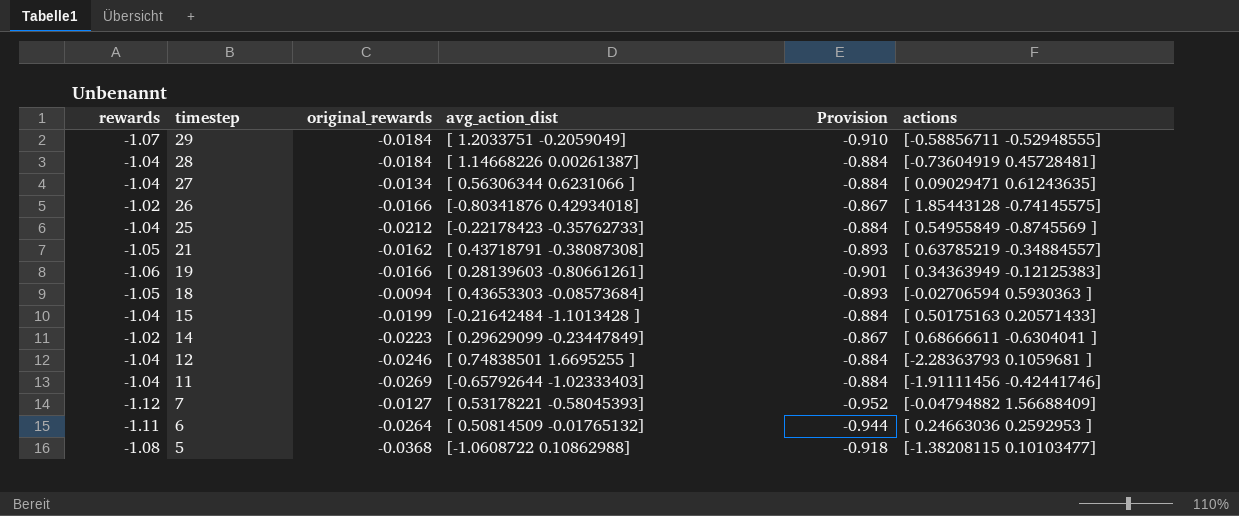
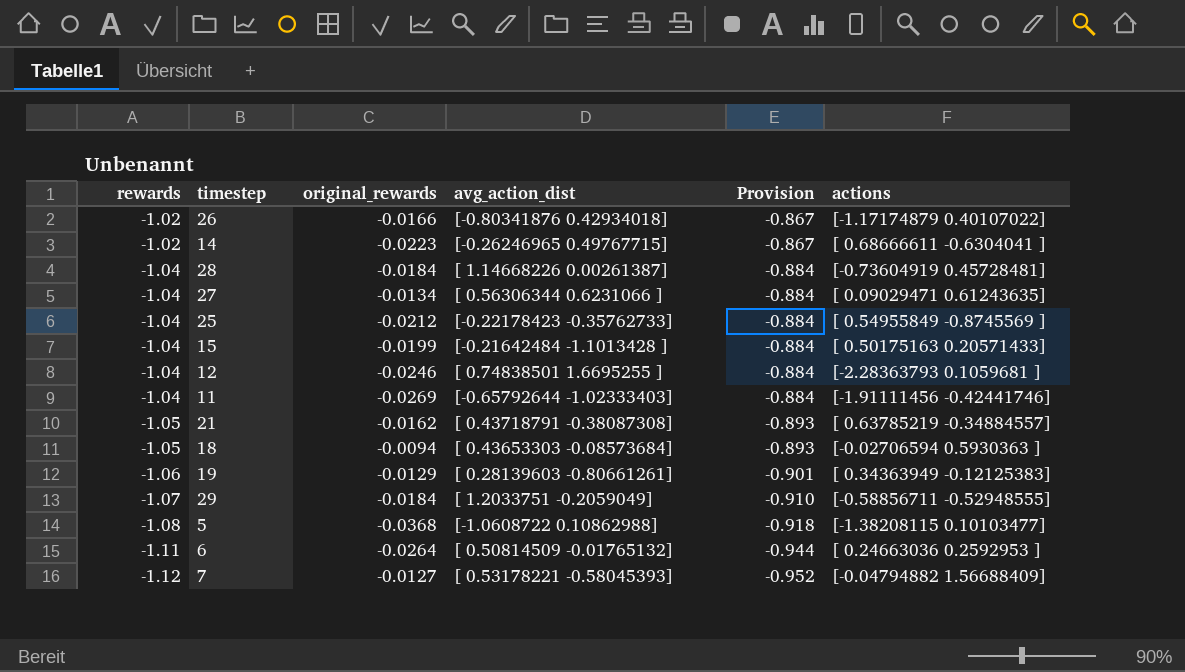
row order: timestep descending -> rewards descending
26 | actions: [ 1.85443128 -0.74145575] -> [-1.17174879 0.40107022]
14 | avg_action_dist: [ 0.29629099 -0.23447849] -> [-0.26246965 0.49767715]
19 | original_rewards: -0.0166 -> -0.0129

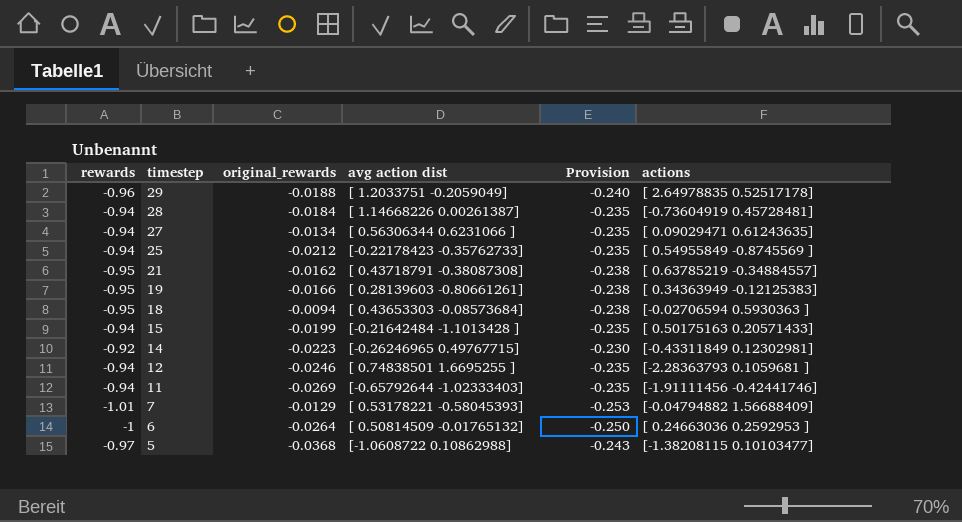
row order: rewards descending -> timestep descending
column name: avg_action_dist -> avg action dist
column Provision | formula: [rewards] * 0.85 -> [rewards] * 0.25
row 26: -1.02 | -0.0166 | [-0.80341876 0.42934018] | -0.867 | [-1.17174879 0.40107022] -> none
29 | rewards: -1.07 -> -0.96
29 | original_rewards: -0.0184 -> -0.0188
29 | actions: [-0.58856711 -0.52948555] -> [ 2.64978835 0.52517178]
28 | rewards: -1.04 -> -0.94
27 | rewards: -1.04 -> -0.94
25 | rewards: -1.04 -> -0.94
21 | rewards: -1.05 -> -0.95
19 | rewards: -1.06 -> -0.95
19 | original_rewards: -0.0129 -> -0.0166
18 | rewards: -1.05 -> -0.95
15 | rewards: -1.04 -> -0.94
14 | rewards: -1.02 -> -0.92
14 | actions: [ 0.68666611 -0.6304041 ] -> [-0.43311849 0.12302981]
12 | rewards: -1.04 -> -0.94
11 | rewards: -1.04 -> -0.94
7 | rewards: -1.12 -> -1.01
7 | original_rewards: -0.0127 -> -0.0129
6 | rewards: -1.11 -> -1
5 | rewards: -1.08 -> -0.97

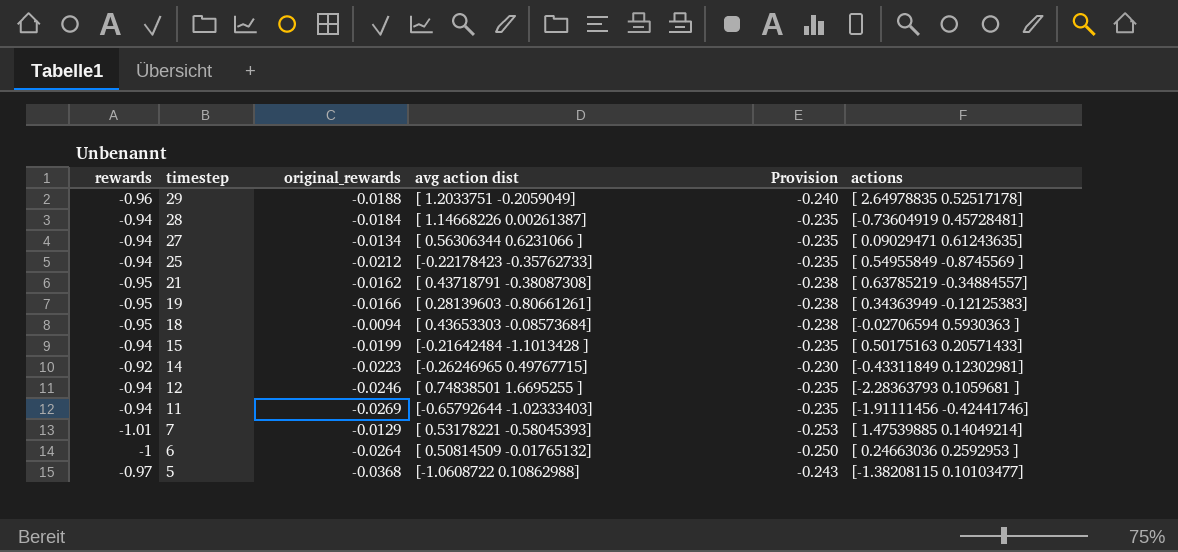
7 | actions: [-0.04794882 1.56688409] -> [ 1.47539885 0.14049214]

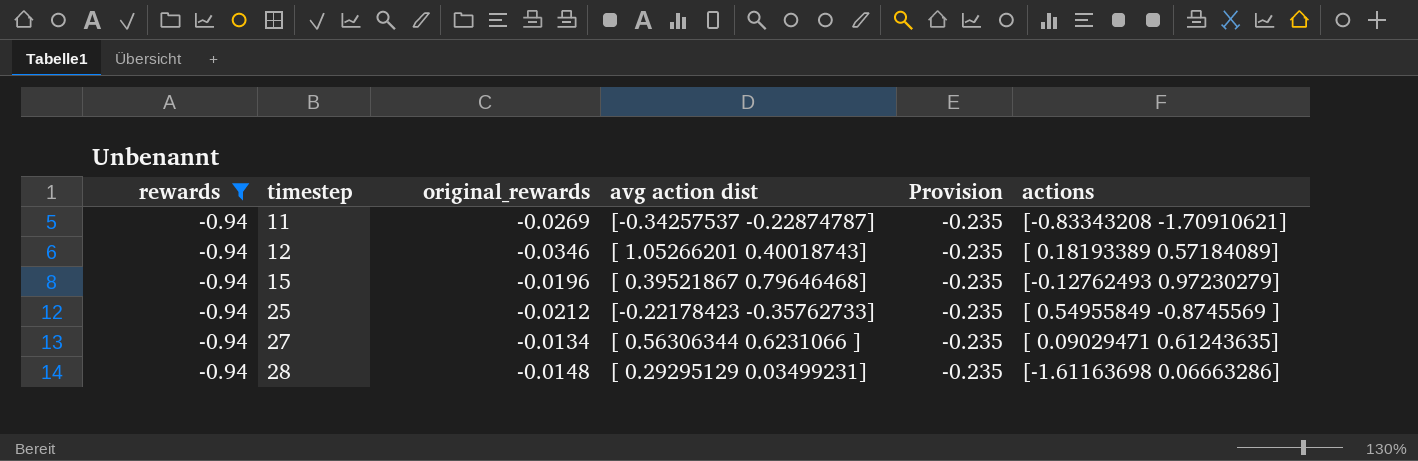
filter: none -> rewards = -0.94
row order: timestep descending -> timestep ascending
11 | avg action dist: [-0.65792644 -1.02333403] -> [-0.34257537 -0.22874787]
11 | actions: [-1.91111456 -0.42441746] -> [-0.83343208 -1.70910621]
12 | original_rewards: -0.0246 -> -0.0346
12 | avg action dist: [ 0.74838501 1.6695255 ] -> [ 1.05266201 0.40018743]
12 | actions: [-2.28363793 0.1059681 ] -> [ 0.18193389 0.57184089]
15 | original_rewards: -0.0199 -> -0.0196
15 | avg action dist: [-0.21642484 -1.1013428 ] -> [ 0.39521867 0.79646468]
15 | actions: [ 0.50175163 0.20571433] -> [-0.12762493 0.97230279]
28 | original_rewards: -0.0184 -> -0.0148
28 | avg action dist: [ 1.14668226 0.00261387] -> [ 0.29295129 0.03499231]
28 | actions: [-0.73604919 0.45728481] -> [-1.61163698 0.06663286]

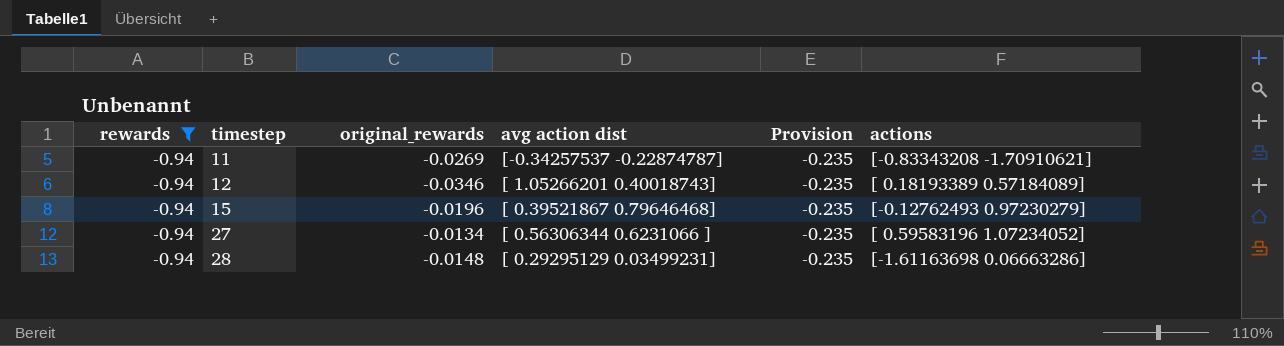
row 25: -0.94 | -0.0212 | [-0.22178423 -0.35762733] | -0.235 | [ 0.54955849 -0.8745569 ] -> none
27 | actions: [ 0.09029471 0.61243635] -> [ 0.59583196 1.07234052]

